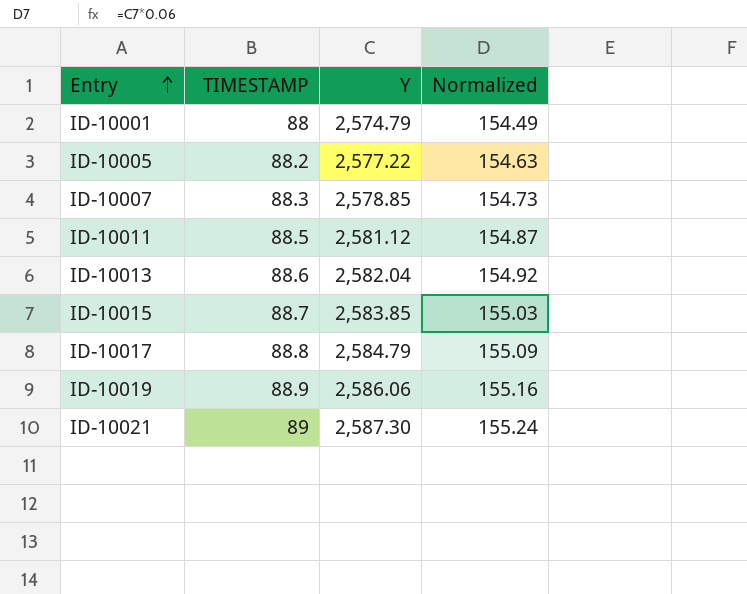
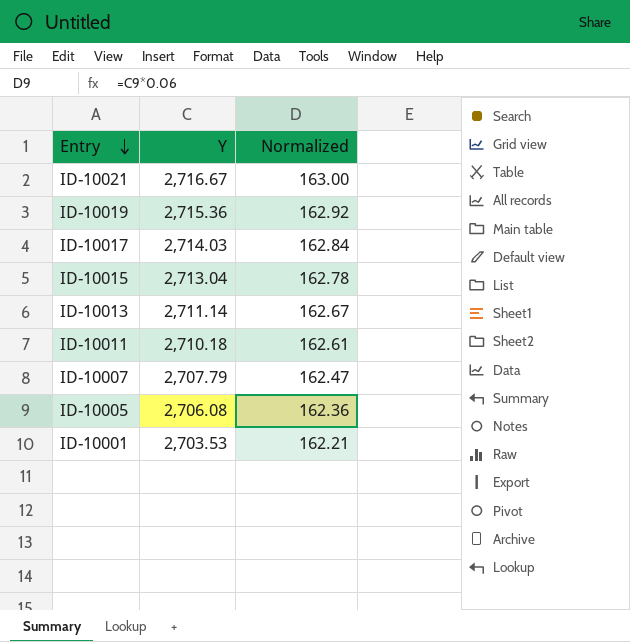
row order: Entry ascending -> Entry descending
column TIMESTAMP | position: 2 -> none
ID-10021 | Y: 2,587.30 -> 2,716.67
ID-10021 | Normalized: 155.24 -> 163.00
ID-10019 | Y: 2,586.06 -> 2,715.36
ID-10019 | Normalized: 155.16 -> 162.92
ID-10017 | Y: 2,584.79 -> 2,714.03
ID-10017 | Normalized: 155.09 -> 162.84
ID-10015 | Y: 2,583.85 -> 2,713.04
ID-10015 | Normalized: 155.03 -> 162.78
ID-10013 | Y: 2,582.04 -> 2,711.14
ID-10013 | Normalized: 154.92 -> 162.67
ID-10011 | Y: 2,581.12 -> 2,710.18
ID-10011 | Normalized: 154.87 -> 162.61
ID-10007 | Y: 2,578.85 -> 2,707.79
ID-10007 | Normalized: 154.73 -> 162.47
ID-10005 | Y: 2,577.22 -> 2,706.08
ID-10005 | Normalized: 154.63 -> 162.36
ID-10001 | Y: 2,574.79 -> 2,703.53
ID-10001 | Normalized: 154.49 -> 162.21

